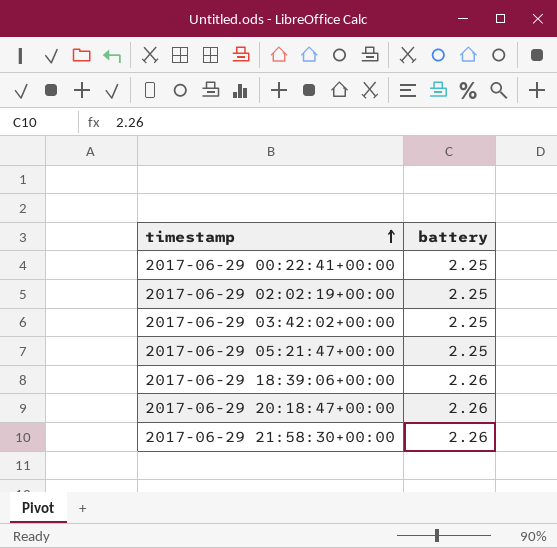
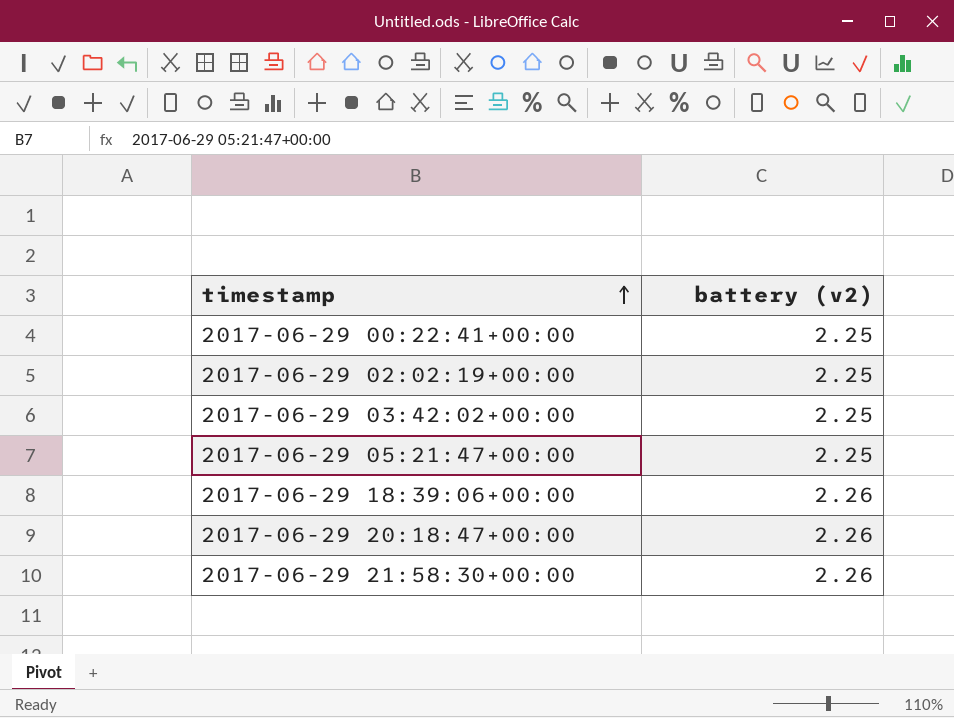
column name: battery -> battery (v2)

